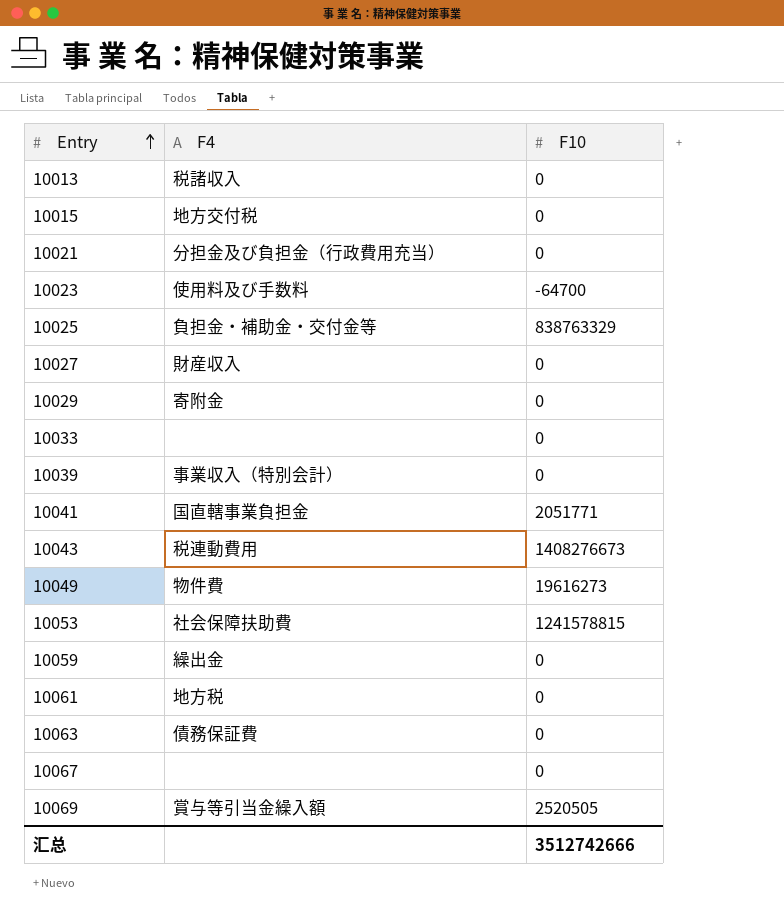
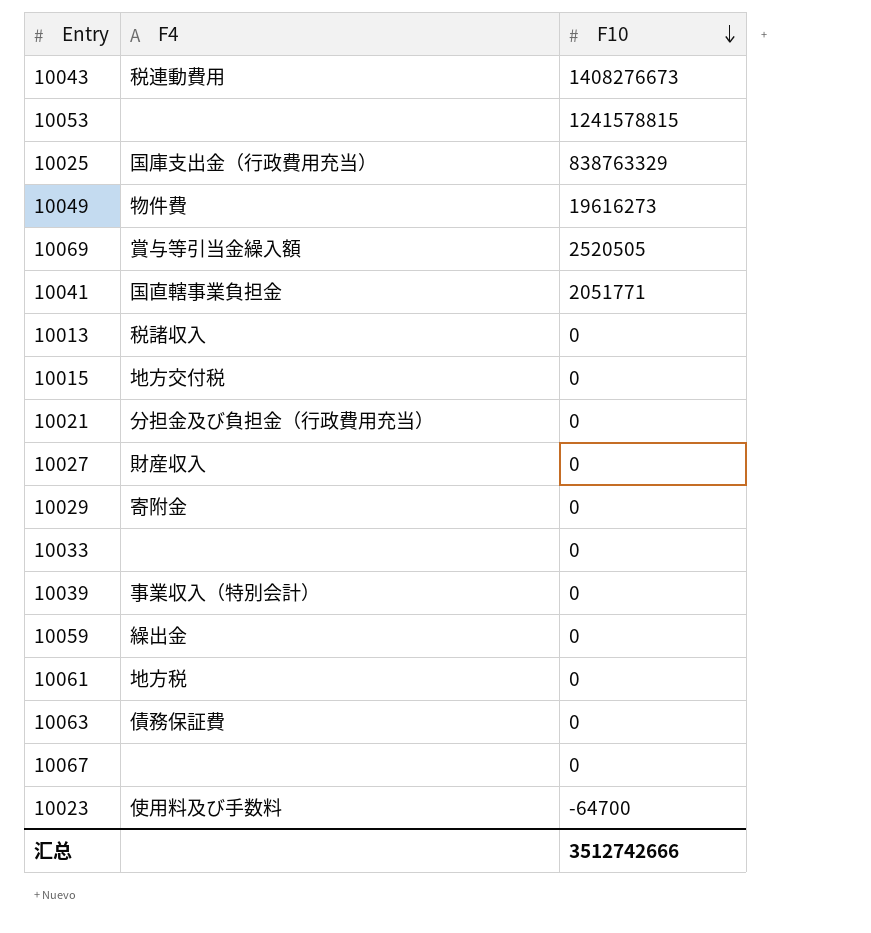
row order: Entry ascending -> F10 descending
10053 | F4: 社会保障扶助費 -> none
10025 | F4: 負担金・補助金・交付金等 -> 国庫支出金（行政費用充当）

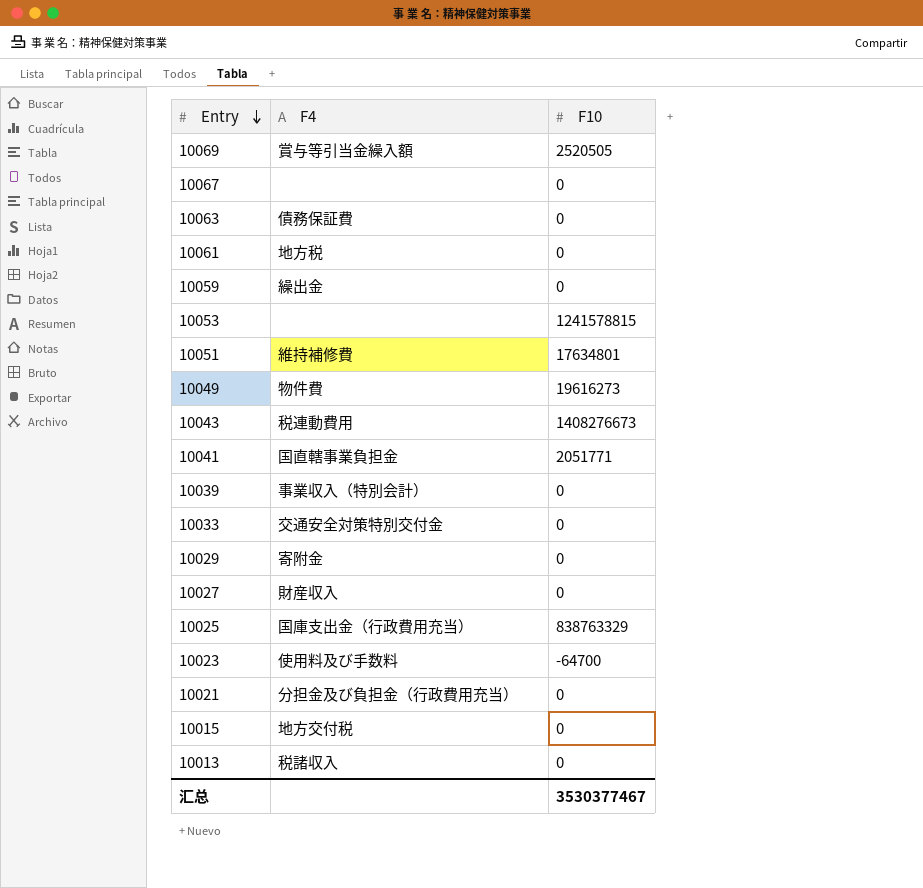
row order: F10 descending -> Entry descending
row 10051: none -> 維持補修費 | 17634801
10033 | F4: none -> 交通安全対策特別交付金
汇总 | F10: 3512742666 -> 3530377467

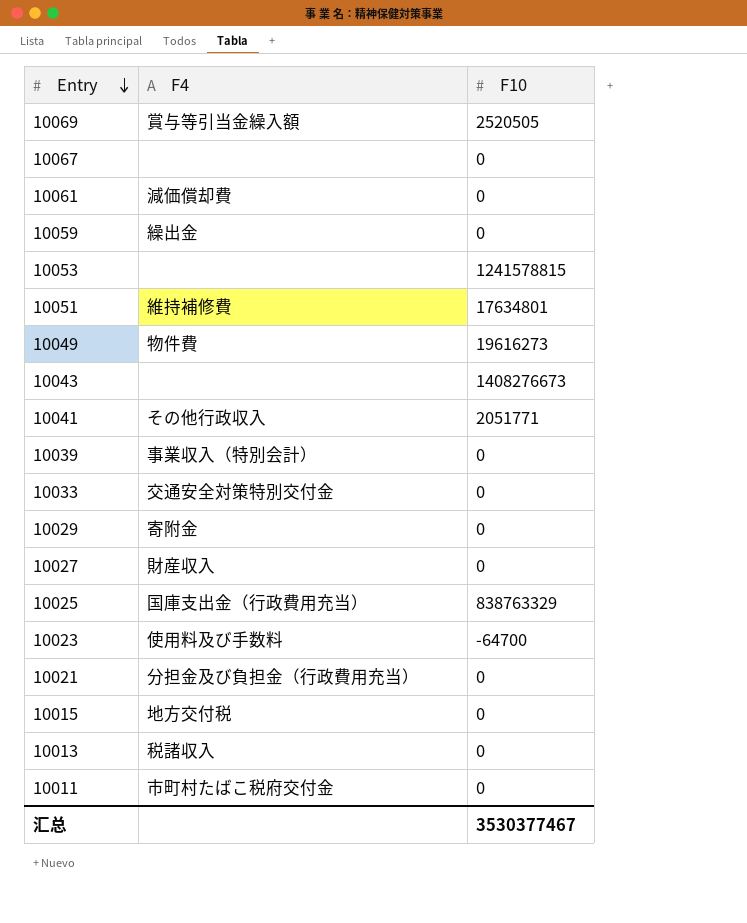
row 10063: 債務保証費 | 0 -> none
10061 | F4: 地方税 -> 減価償却費
10043 | F4: 税連動費用 -> none
10041 | F4: 国直轄事業負担金 -> その他行政収入
row 10011: none -> 市町村たばこ税府交付金 | 0

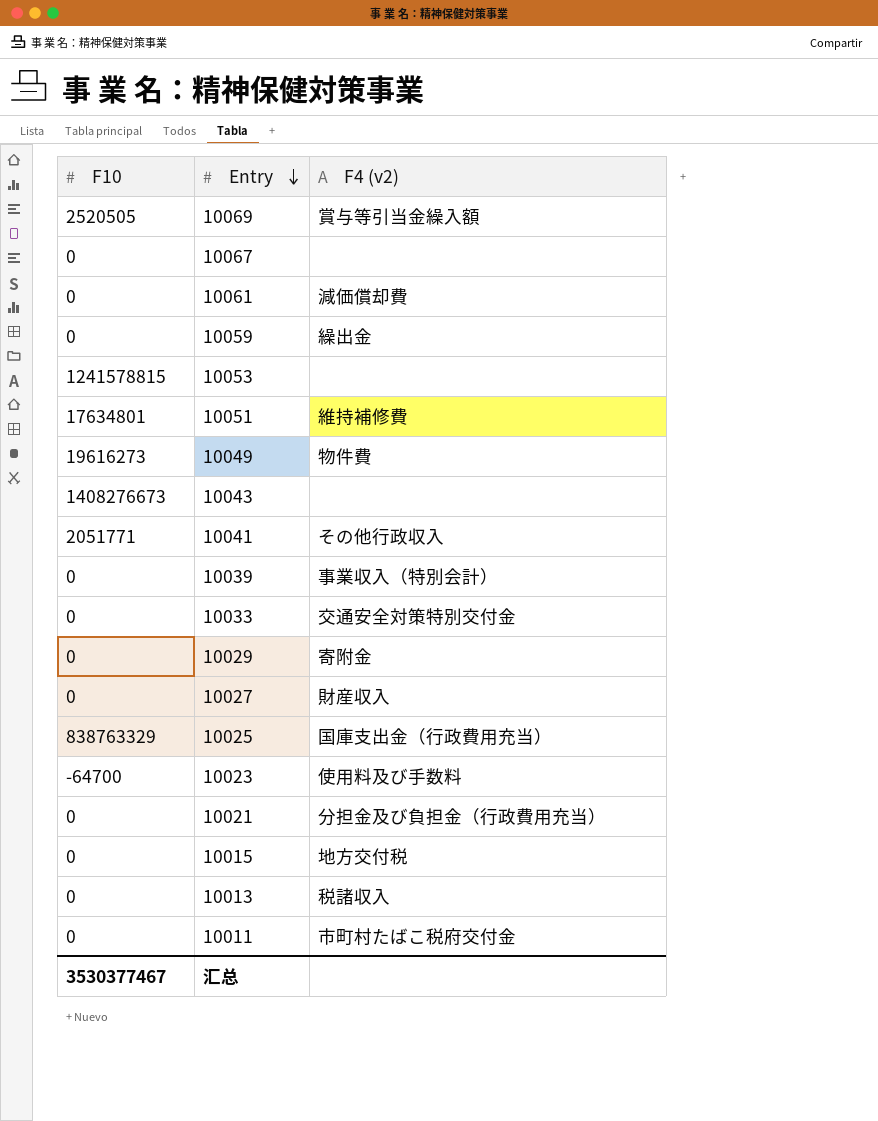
column F10 | position: 3 -> 1
column name: F4 -> F4 (v2)

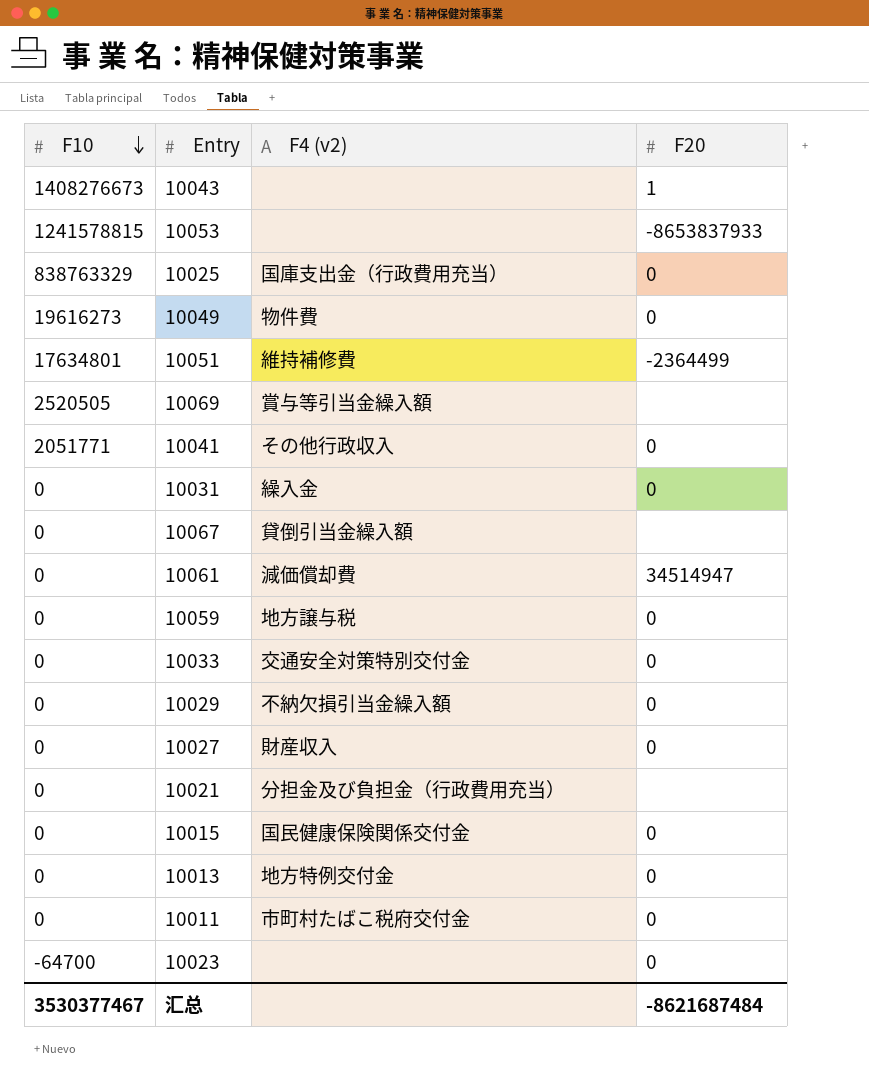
row order: Entry descending -> F10 descending
column F20 | position: none -> 4
row 10039: 0 | 事業収入（特別会計） -> none
row 10031: none -> 0 | 繰入金 | 0
10067 | F4 (v2): none -> 貸倒引当金繰入額
10059 | F4 (v2): 繰出金 -> 地方譲与税
10029 | F4 (v2): 寄附金 -> 不納欠損引当金繰入額
10015 | F4 (v2): 地方交付税 -> 国民健康保険関係交付金
10013 | F4 (v2): 税諸収入 -> 地方特例交付金
10023 | F4 (v2): 使用料及び手数料 -> none

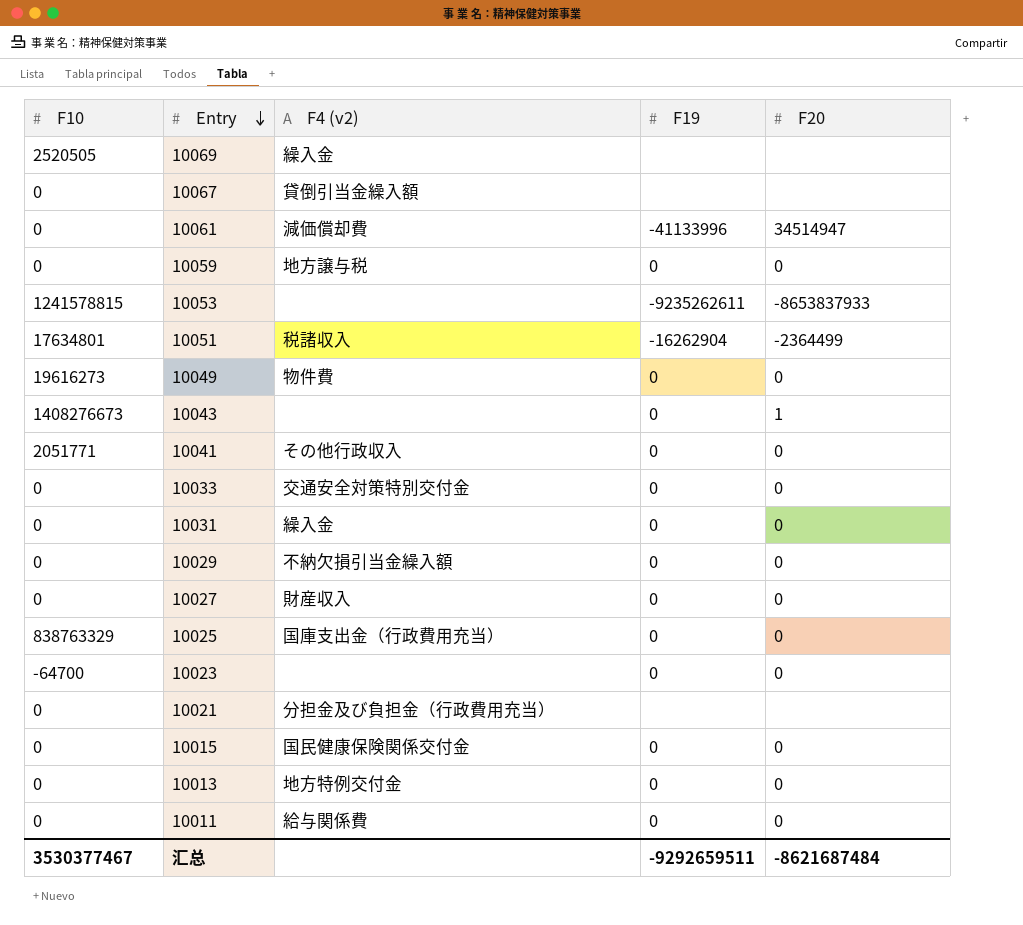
row order: F10 descending -> Entry descending
column F19 | position: none -> 4
10069 | F4 (v2): 賞与等引当金繰入額 -> 繰入金
10051 | F4 (v2): 維持補修費 -> 税諸収入
10011 | F4 (v2): 市町村たばこ税府交付金 -> 給与関係費

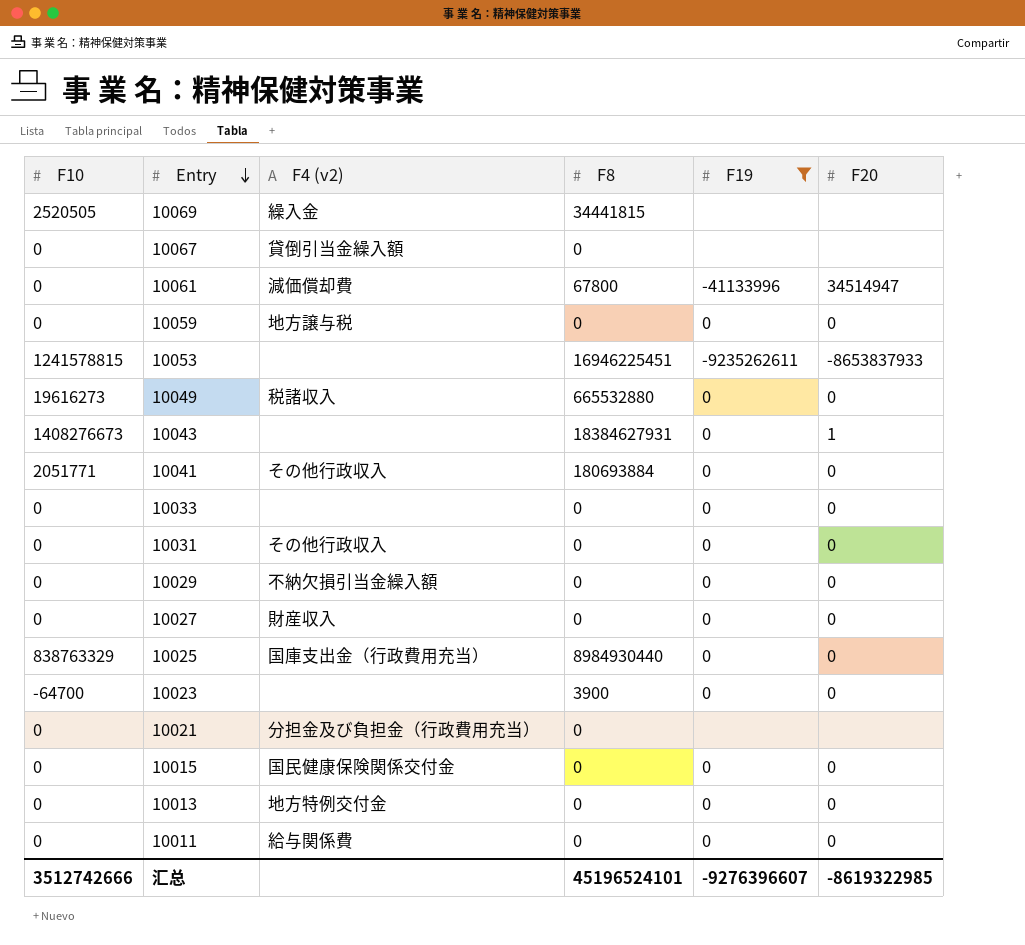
filter: none -> F19 != -16262904
column F8 | position: none -> 4
10049 | F4 (v2): 物件費 -> 税諸収入
10033 | F4 (v2): 交通安全対策特別交付金 -> none
10031 | F4 (v2): 繰入金 -> その他行政収入
汇总 | F10: 3530377467 -> 3512742666
汇总 | F19: -9292659511 -> -9276396607
汇总 | F20: -8621687484 -> -8619322985

